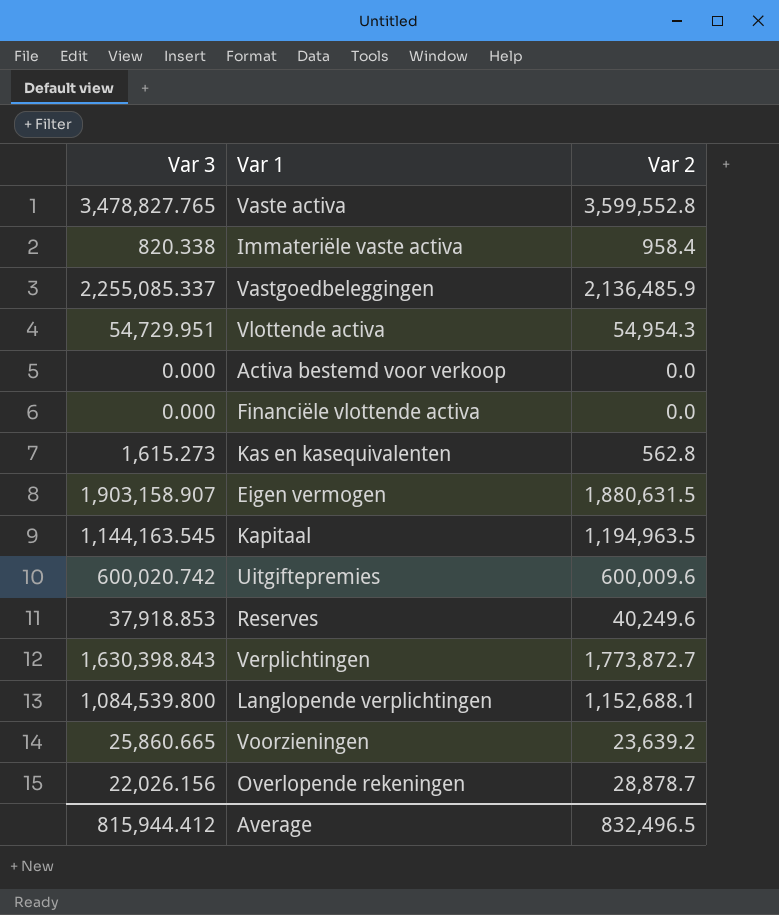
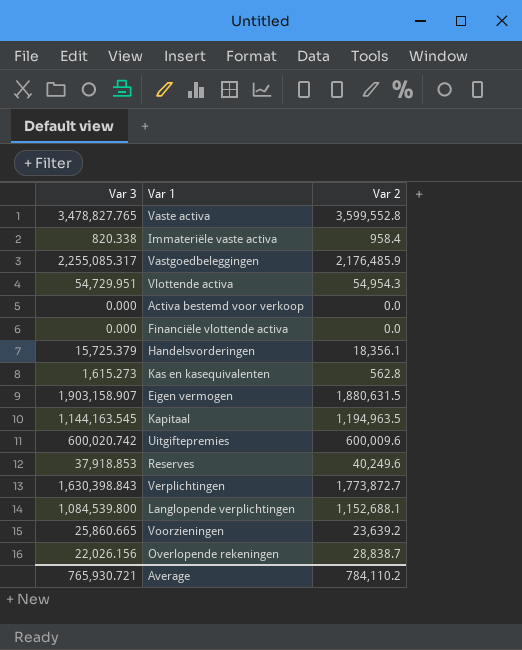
Vastgoedbeleggingen | Var 3: 2,255,085.337 -> 2,255,085.317
Vastgoedbeleggingen | Var 2: 2,136,485.9 -> 2,176,485.9
row Handelsvorderingen: none -> 15,725.379 | 18,356.1
Overlopende rekeningen | Var 2: 28,878.7 -> 28,838.7
Average | Var 3: 815,944.412 -> 765,930.721
Average | Var 2: 832,496.5 -> 784,110.2

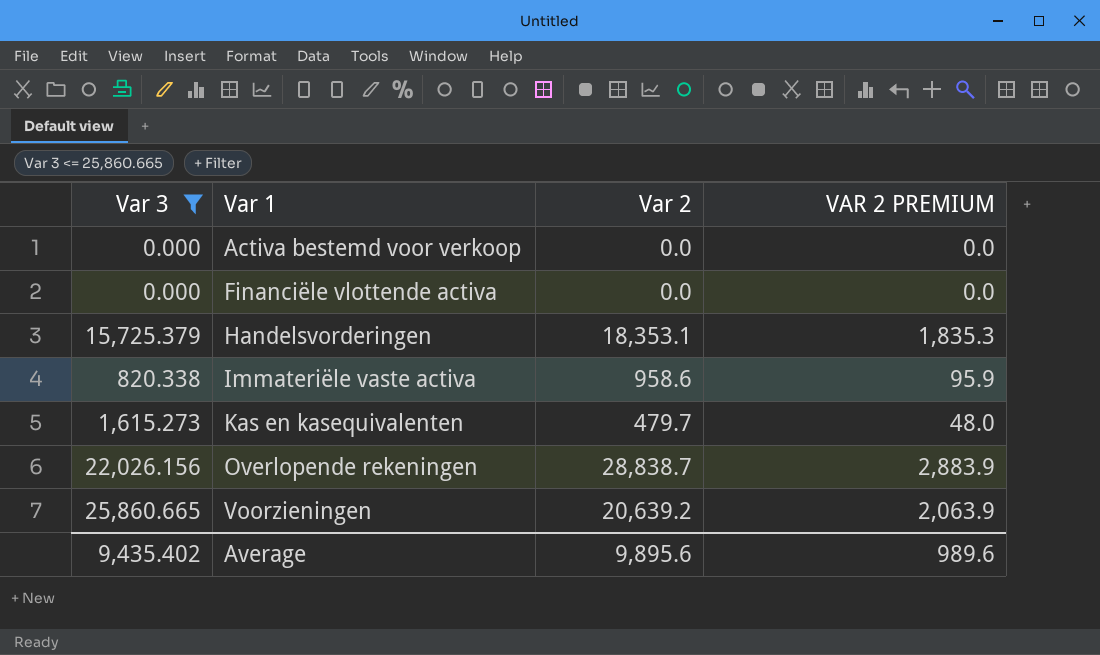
filter: none -> Var 3 <= 25,860.665
row order: none -> Var 1 ascending
column VAR 2 PREMIUM | formula: none -> [Var 2] * 0.1
Handelsvorderingen | Var 2: 18,356.1 -> 18,353.1
Immateriële vaste activa | Var 2: 958.4 -> 958.6
Kas en kasequivalenten | Var 2: 562.8 -> 479.7
Voorzieningen | Var 2: 23,639.2 -> 20,639.2
Average | Var 3: 765,930.721 -> 9,435.402
Average | Var 2: 784,110.2 -> 9,895.6

